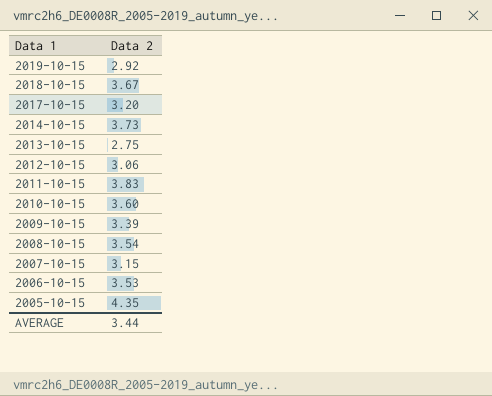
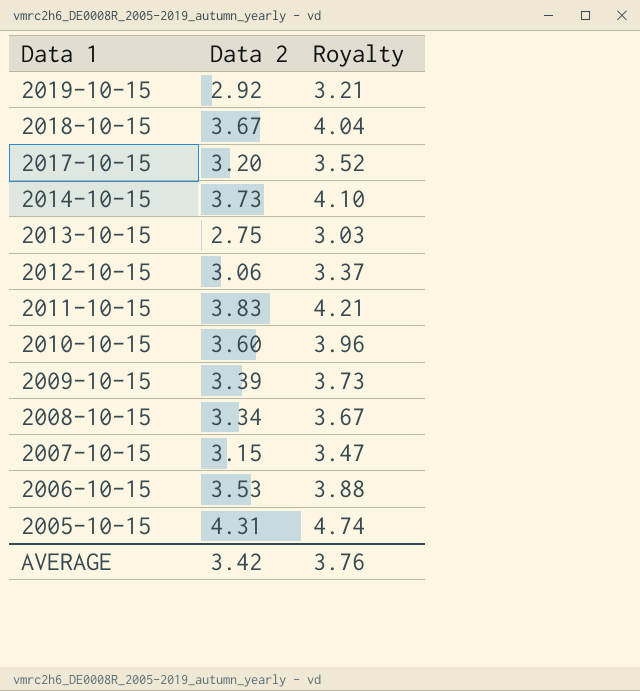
column Royalty | formula: none -> [Data 2] * 1.1
2008-10-15 | Data 2: 3.54 -> 3.34
2005-10-15 | Data 2: 4.35 -> 4.31
AVERAGE | Data 2: 3.44 -> 3.42

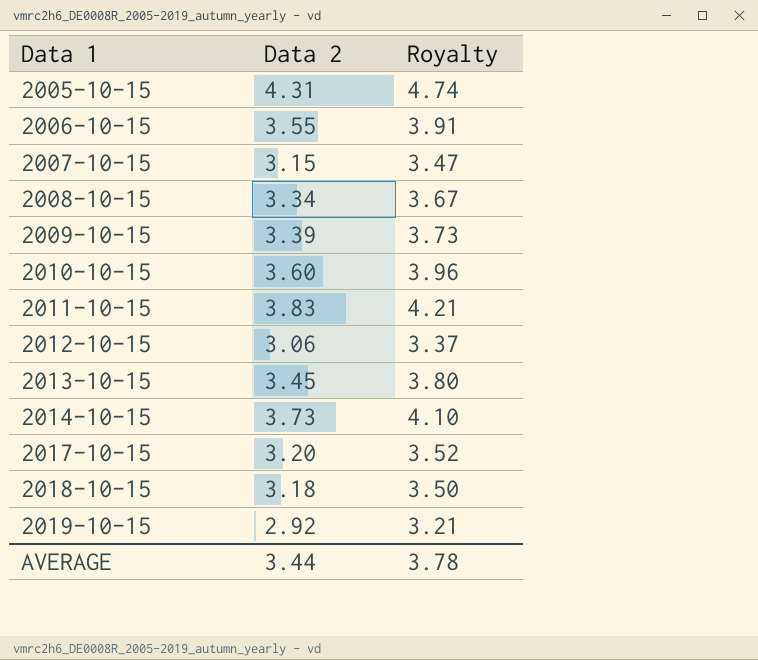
row order: Data 1 descending -> Data 1 ascending
2006-10-15 | Data 2: 3.53 -> 3.55
2006-10-15 | Royalty: 3.88 -> 3.91
2013-10-15 | Data 2: 2.75 -> 3.45
2013-10-15 | Royalty: 3.03 -> 3.80
2018-10-15 | Data 2: 3.67 -> 3.18
2018-10-15 | Royalty: 4.04 -> 3.50
AVERAGE | Data 2: 3.42 -> 3.44
AVERAGE | Royalty: 3.76 -> 3.78

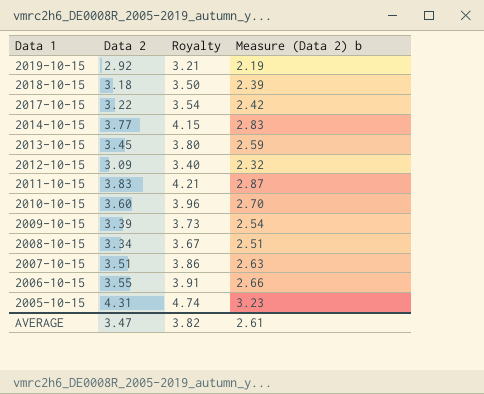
row order: Data 1 ascending -> Data 1 descending
column Measure (Data 2) b | formula: none -> [Data 2] * 0.75
2017-10-15 | Data 2: 3.20 -> 3.22
2017-10-15 | Royalty: 3.52 -> 3.54
2014-10-15 | Data 2: 3.73 -> 3.77
2014-10-15 | Royalty: 4.10 -> 4.15
2012-10-15 | Data 2: 3.06 -> 3.09
2012-10-15 | Royalty: 3.37 -> 3.40
2007-10-15 | Data 2: 3.15 -> 3.51
2007-10-15 | Royalty: 3.47 -> 3.86
AVERAGE | Data 2: 3.44 -> 3.47
AVERAGE | Royalty: 3.78 -> 3.82

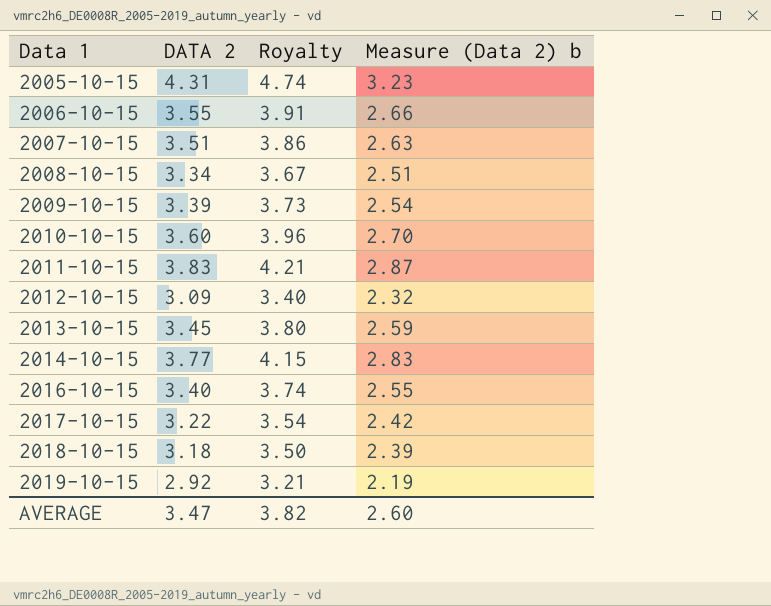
row order: Data 1 descending -> Data 1 ascending
column name: Data 2 -> DATA 2
row 2016-10-15: none -> 3.40 | 3.74 | 2.55
AVERAGE | Measure (Data 2) b: 2.61 -> 2.60

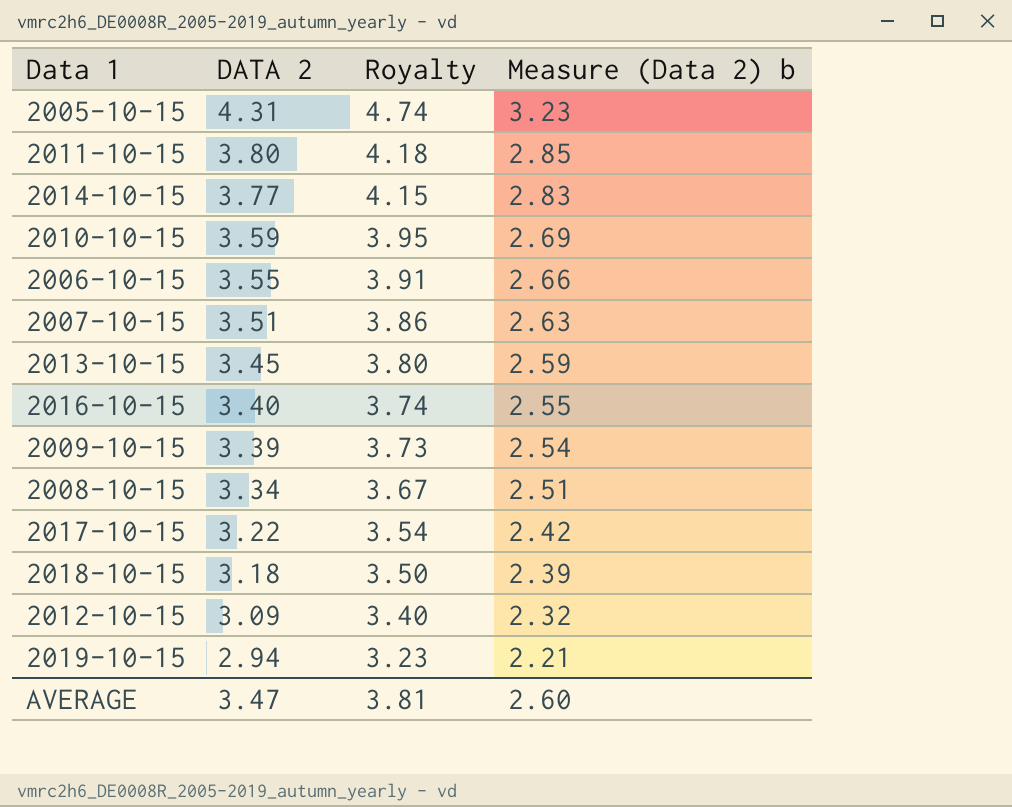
row order: Data 1 ascending -> DATA 2 descending
2011-10-15 | DATA 2: 3.83 -> 3.80
2011-10-15 | Royalty: 4.21 -> 4.18
2011-10-15 | Measure (Data 2) b: 2.87 -> 2.85
2010-10-15 | DATA 2: 3.60 -> 3.59
2010-10-15 | Royalty: 3.96 -> 3.95
2010-10-15 | Measure (Data 2) b: 2.70 -> 2.69
2019-10-15 | DATA 2: 2.92 -> 2.94
2019-10-15 | Royalty: 3.21 -> 3.23
2019-10-15 | Measure (Data 2) b: 2.19 -> 2.21
AVERAGE | Royalty: 3.82 -> 3.81

